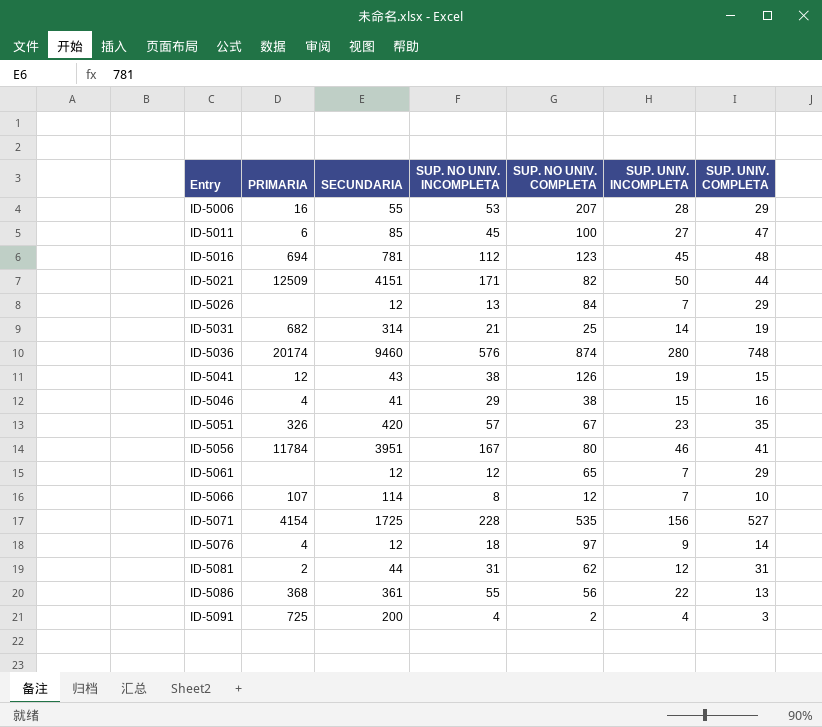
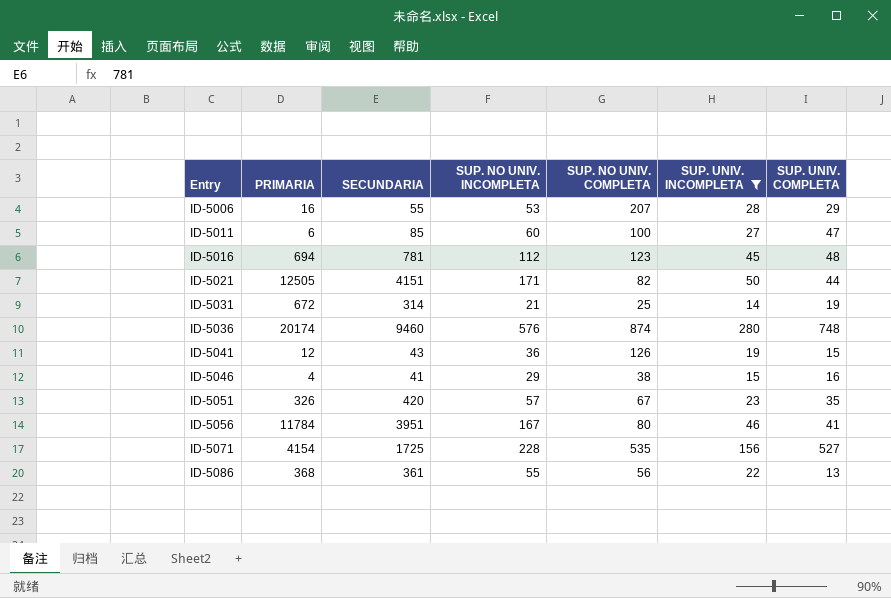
filter: none -> SUP. UNIV. INCOMPLETA >= 14
ID-5011 | SUP. NO UNIV. INCOMPLETA: 45 -> 60
ID-5021 | PRIMARIA: 12509 -> 12505
ID-5031 | PRIMARIA: 682 -> 672
ID-5041 | SUP. NO UNIV. INCOMPLETA: 38 -> 36

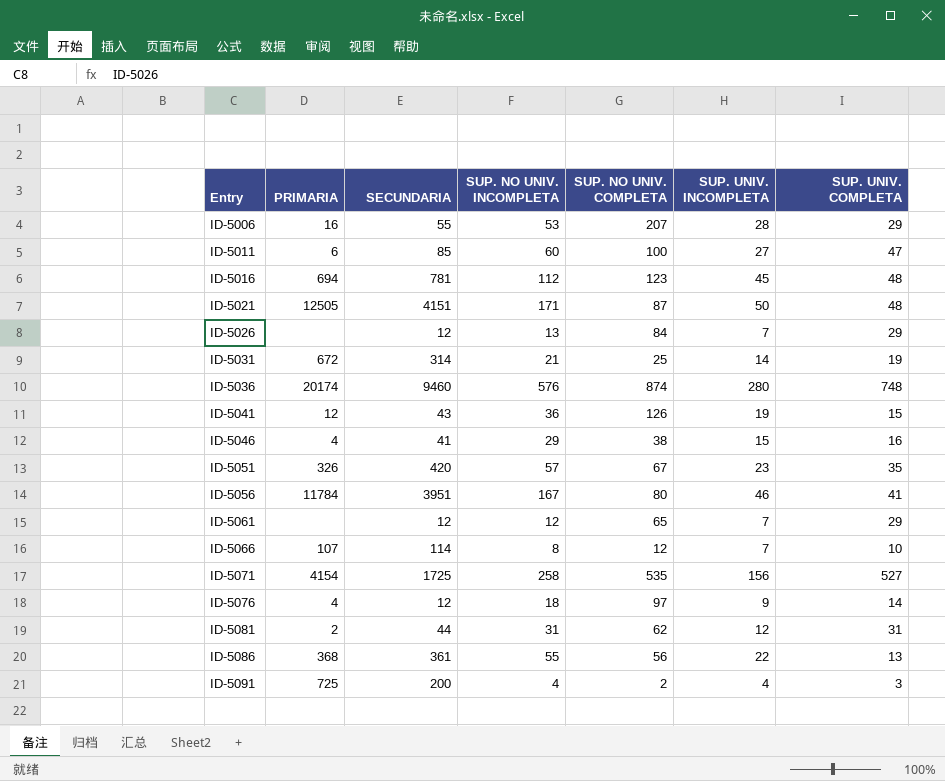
filter: SUP. UNIV. INCOMPLETA >= 14 -> none
ID-5021 | SUP. NO UNIV. COMPLETA: 82 -> 87
ID-5021 | SUP. UNIV. COMPLETA: 44 -> 48
ID-5071 | SUP. NO UNIV. INCOMPLETA: 228 -> 258

